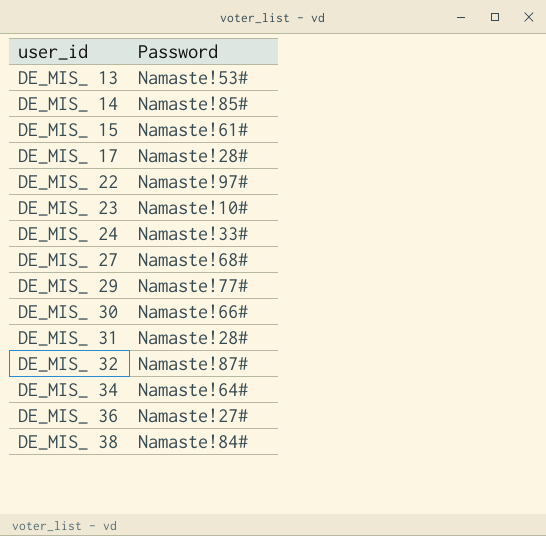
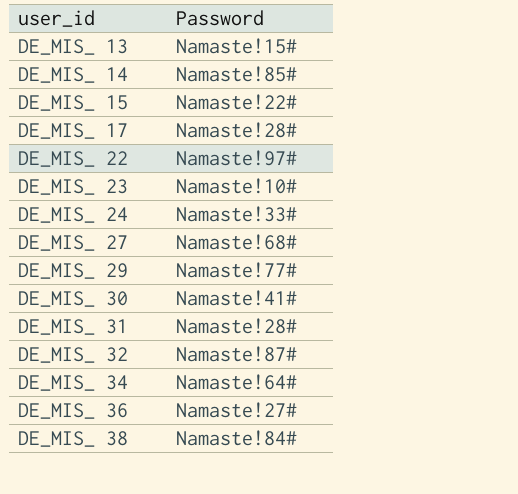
DE_MIS_ 13 | Password: Namaste!53# -> Namaste!15#
DE_MIS_ 15 | Password: Namaste!61# -> Namaste!22#
DE_MIS_ 30 | Password: Namaste!66# -> Namaste!41#

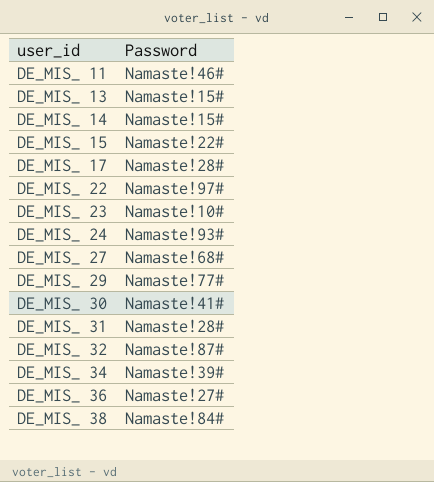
row DE_MIS_ 11: none -> Namaste!46#
DE_MIS_ 14 | Password: Namaste!85# -> Namaste!15#
DE_MIS_ 24 | Password: Namaste!33# -> Namaste!93#
DE_MIS_ 34 | Password: Namaste!64# -> Namaste!39#

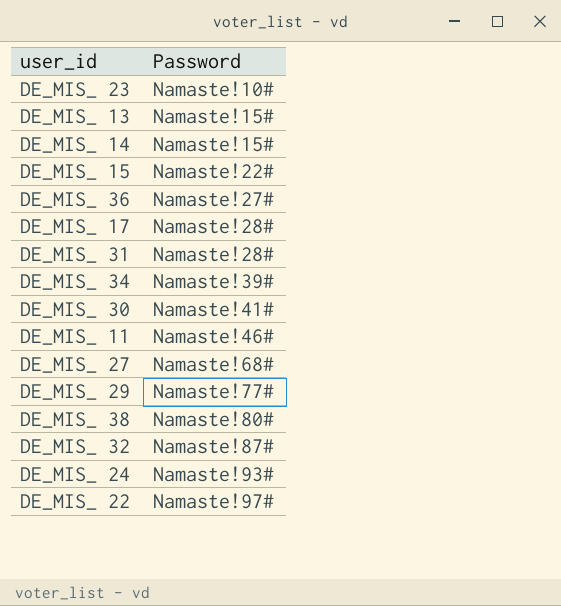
row order: user_id ascending -> Password ascending
DE_MIS_ 38 | Password: Namaste!84# -> Namaste!80#

